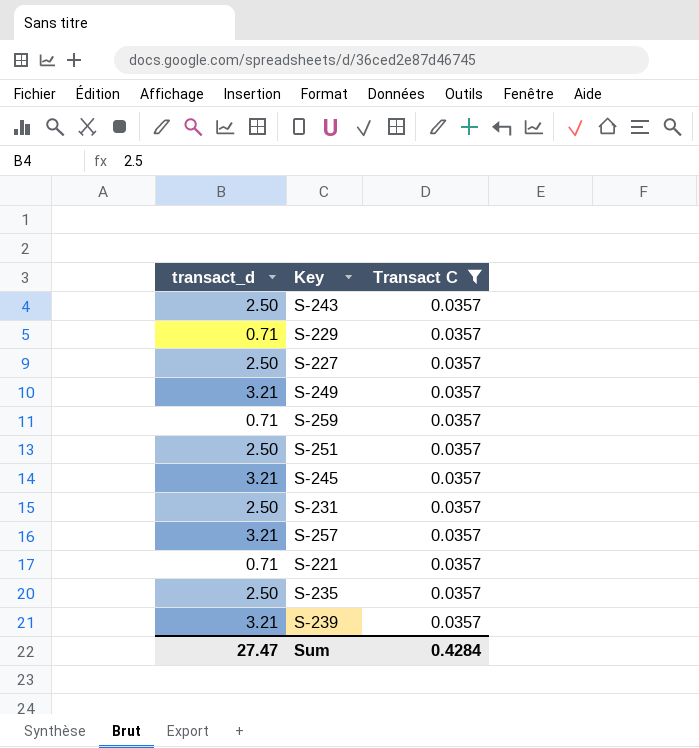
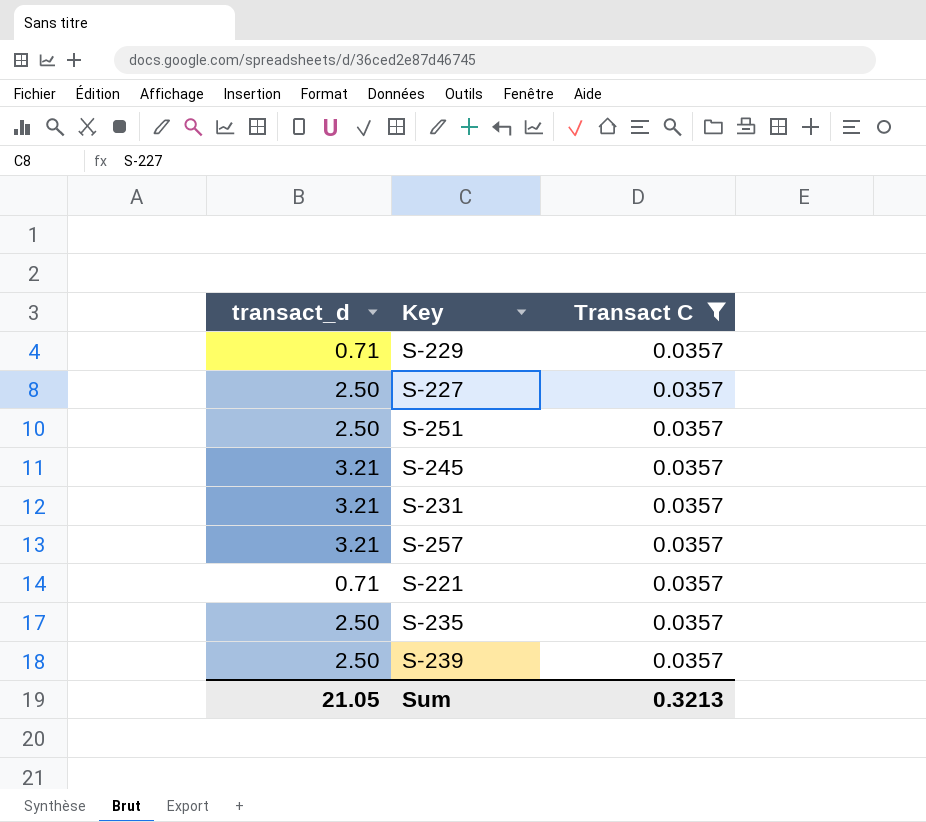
row S-243: 2.50 | 0.0357 -> none
row S-249: 3.21 | 0.0357 -> none
row S-259: 0.71 | 0.0357 -> none
S-231 | transact_d: 2.50 -> 3.21
S-239 | transact_d: 3.21 -> 2.50
Sum | transact_d: 27.47 -> 21.05
Sum | Transact C: 0.4284 -> 0.3213

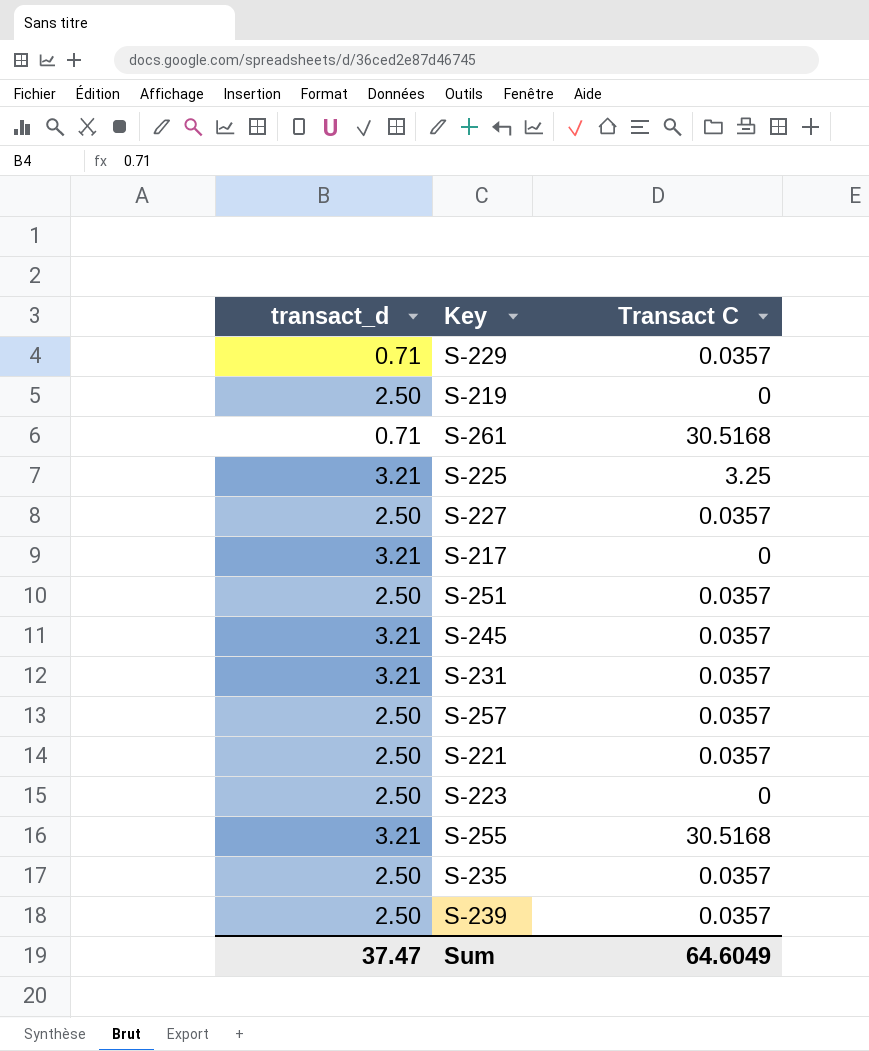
filter: Transact C = 0.0357 -> none
S-257 | transact_d: 3.21 -> 2.50
S-221 | transact_d: 0.71 -> 2.50
Sum | transact_d: 21.05 -> 37.47
Sum | Transact C: 0.3213 -> 64.6049

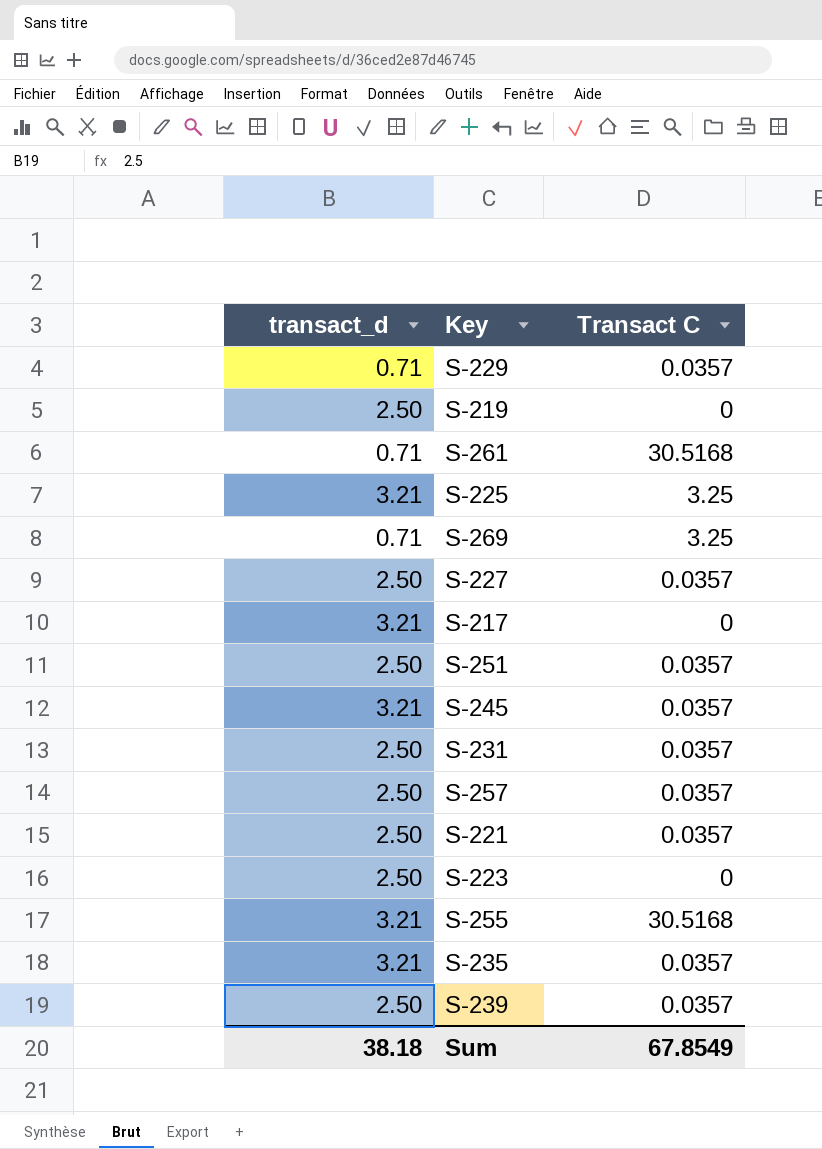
row S-269: none -> 0.71 | 3.25
S-231 | transact_d: 3.21 -> 2.50
S-235 | transact_d: 2.50 -> 3.21
Sum | transact_d: 37.47 -> 38.18
Sum | Transact C: 64.6049 -> 67.8549

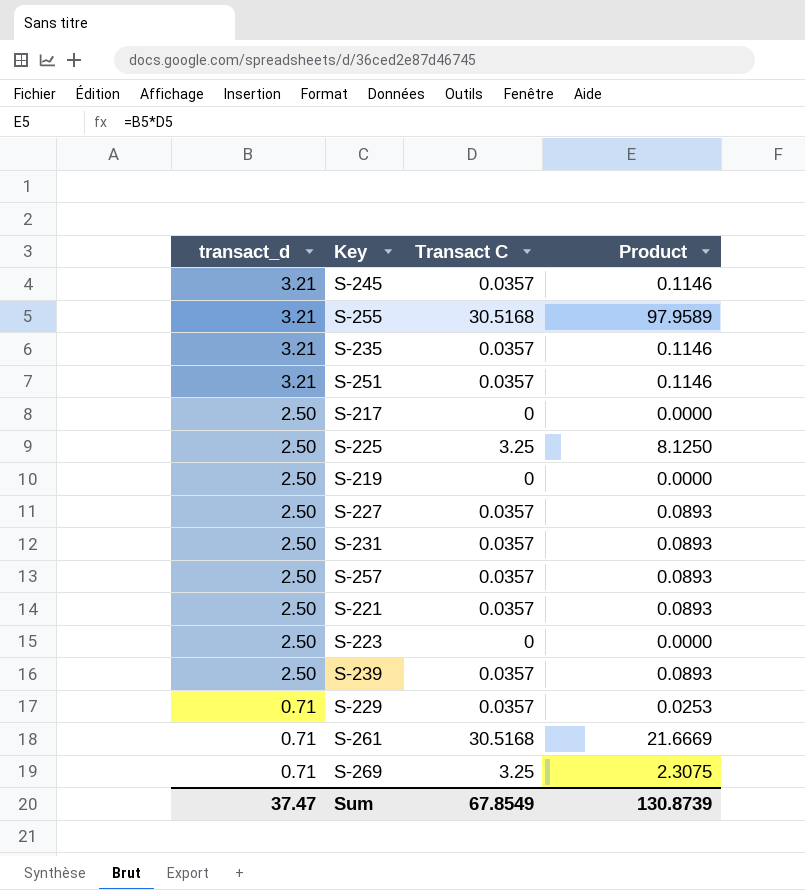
row order: none -> transact_d descending
column Product | formula: none -> [transact_d] * [Transact C]
S-251 | transact_d: 2.50 -> 3.21
S-217 | transact_d: 3.21 -> 2.50
S-225 | transact_d: 3.21 -> 2.50
Sum | transact_d: 38.18 -> 37.47

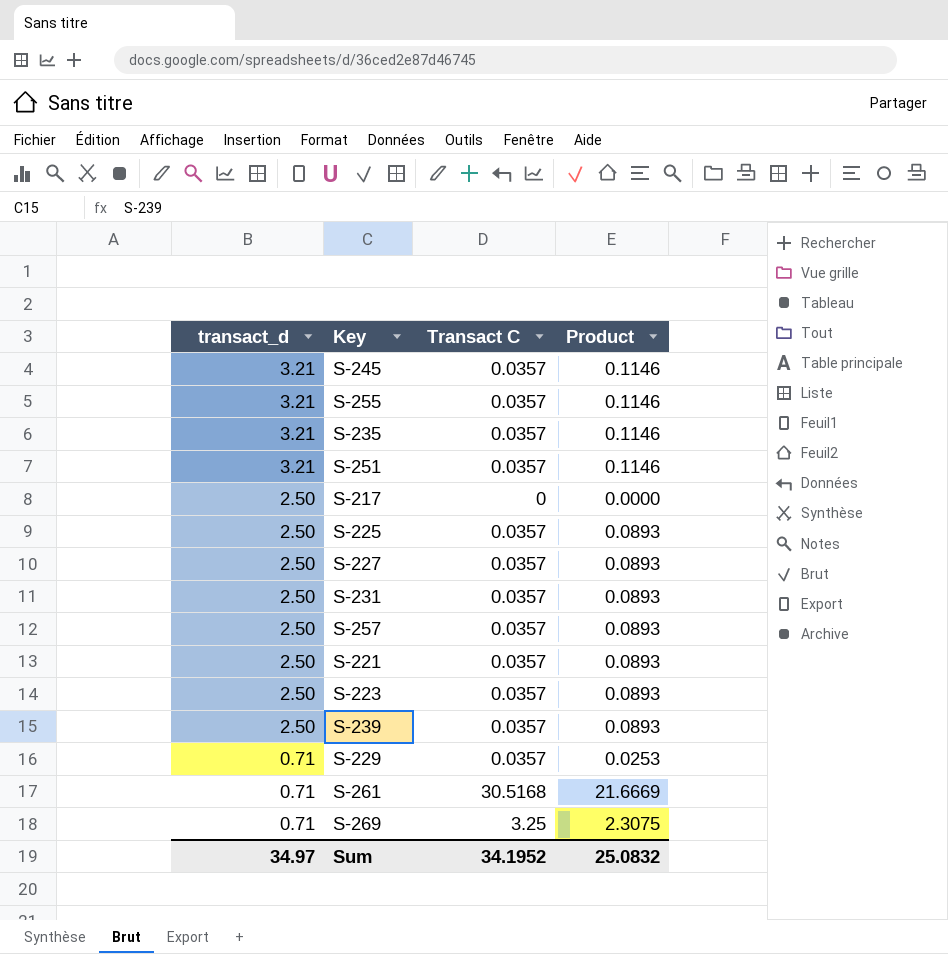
row S-219: 2.50 | 0 | 0.0000 -> none
S-255 | Transact C: 30.5168 -> 0.0357
S-255 | Product: 97.9589 -> 0.1146
S-225 | Transact C: 3.25 -> 0.0357
S-225 | Product: 8.1250 -> 0.0893
S-223 | Transact C: 0 -> 0.0357
S-223 | Product: 0.0000 -> 0.0893
Sum | transact_d: 37.47 -> 34.97
Sum | Transact C: 67.8549 -> 34.1952
Sum | Product: 130.8739 -> 25.0832

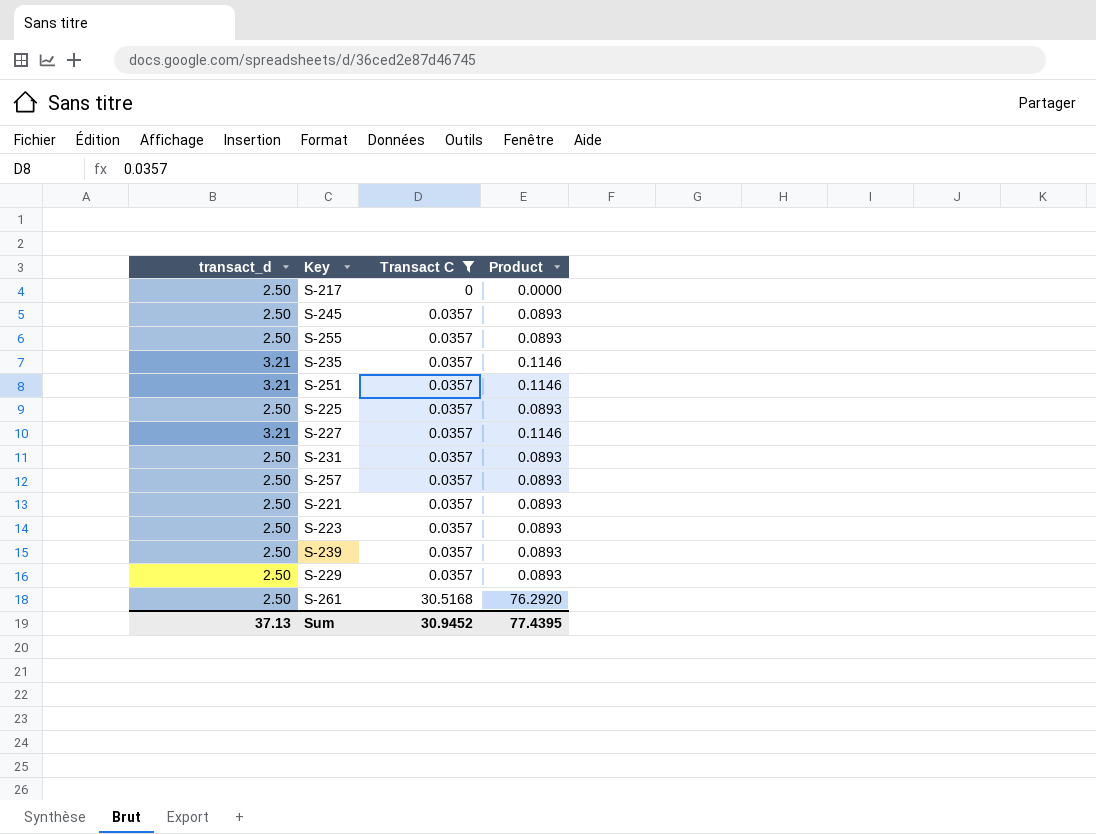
filter: none -> Transact C != 3.25
row order: transact_d descending -> Transact C ascending
S-245 | transact_d: 3.21 -> 2.50
S-245 | Product: 0.1146 -> 0.0893
S-255 | transact_d: 3.21 -> 2.50
S-255 | Product: 0.1146 -> 0.0893
S-227 | transact_d: 2.50 -> 3.21
S-227 | Product: 0.0893 -> 0.1146
S-229 | transact_d: 0.71 -> 2.50
S-229 | Product: 0.0253 -> 0.0893
S-261 | transact_d: 0.71 -> 2.50
S-261 | Product: 21.6669 -> 76.2920
Sum | transact_d: 34.97 -> 37.13
Sum | Transact C: 34.1952 -> 30.9452
Sum | Product: 25.0832 -> 77.4395

